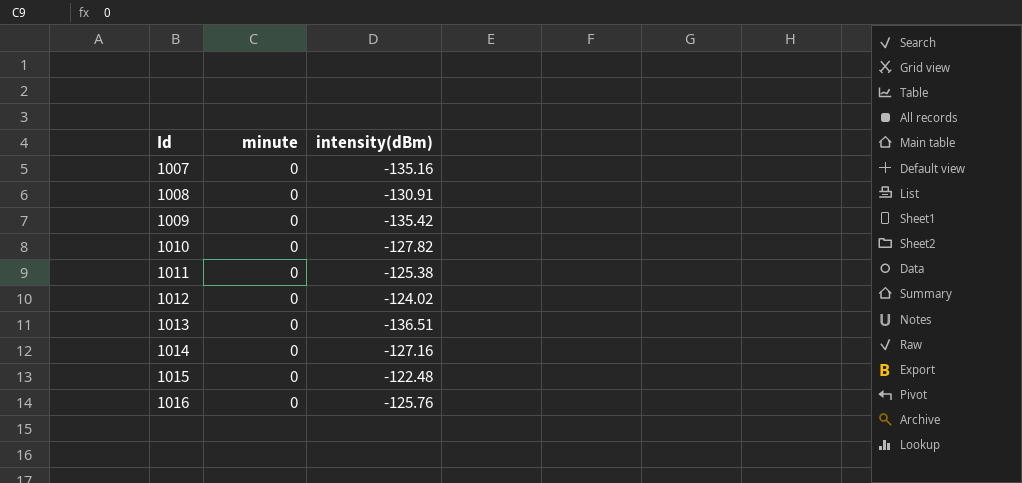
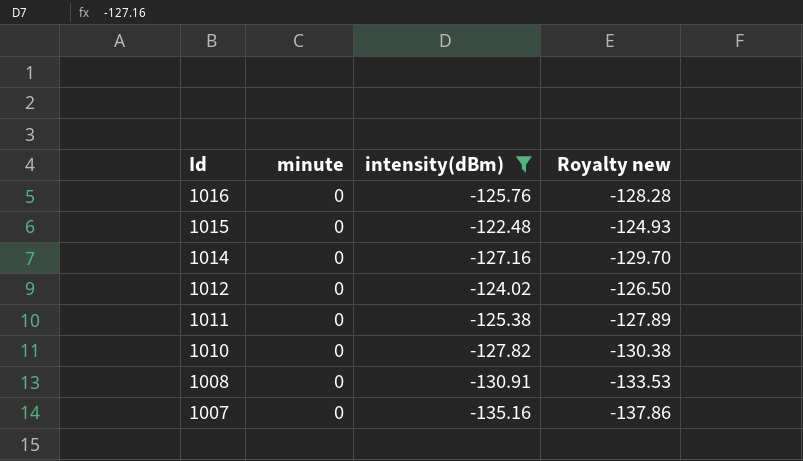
filter: none -> intensity(dBm) >= -135.16
row order: Id ascending -> Id descending
column Royalty new | formula: none -> [intensity(dBm)] * 1.02

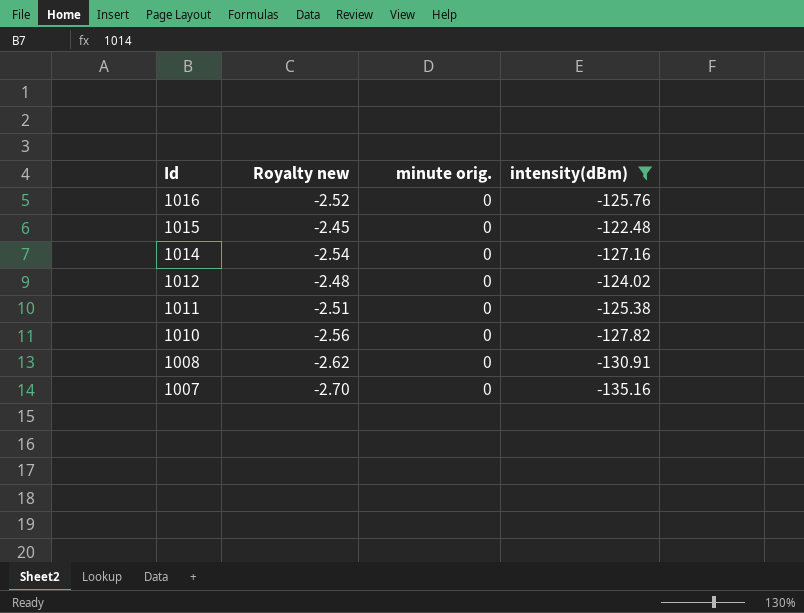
column Royalty new | formula: [intensity(dBm)] * 1.02 -> [intensity(dBm)] * 0.02
column Royalty new | position: 4 -> 2
column name: minute -> minute orig.

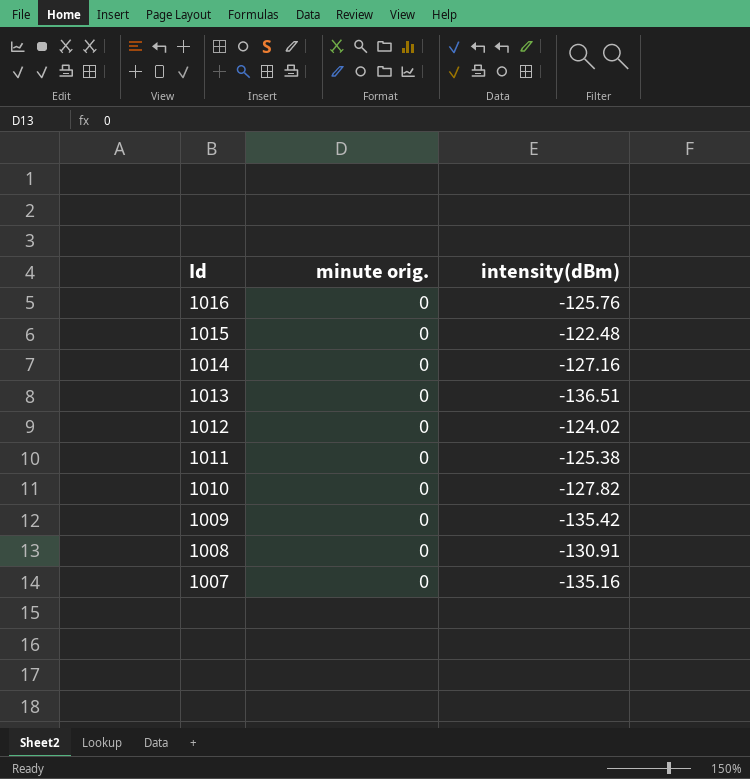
filter: intensity(dBm) >= -135.16 -> none
column Royalty new | formula: [intensity(dBm)] * 0.02 -> none

